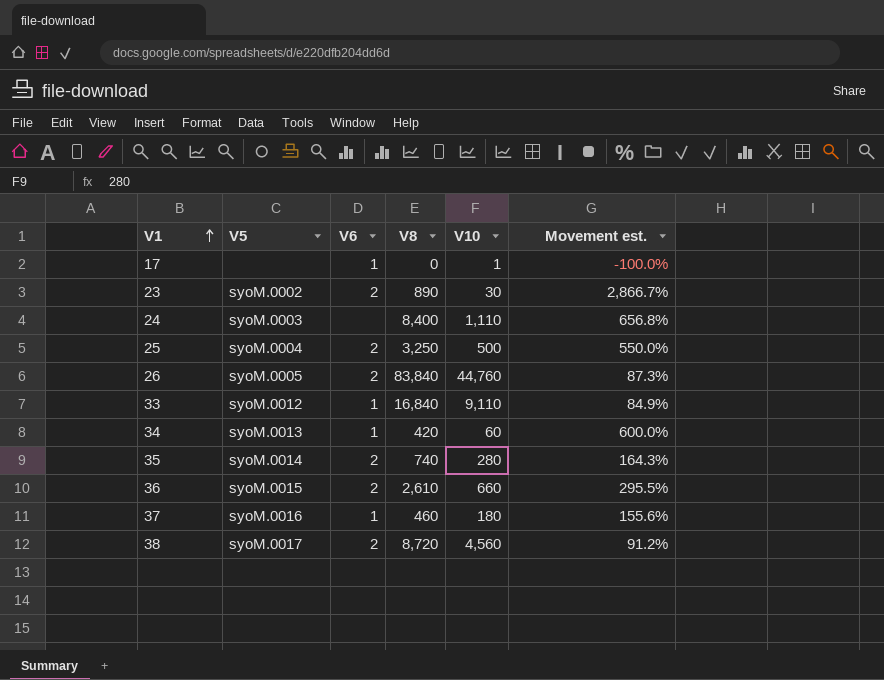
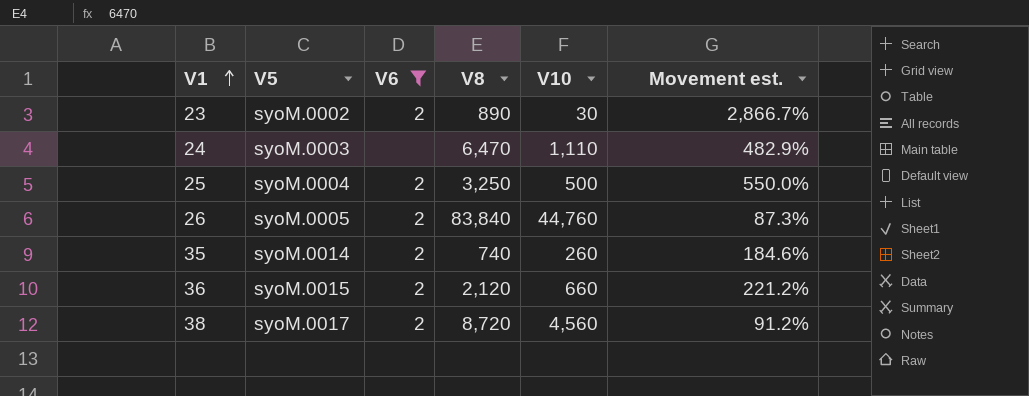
filter: none -> V6 != 1
24 | V8: 8,400 -> 6,470
24 | Movement est.: 656.8% -> 482.9%
35 | V10: 280 -> 260
35 | Movement est.: 164.3% -> 184.6%
36 | V8: 2,610 -> 2,120
36 | Movement est.: 295.5% -> 221.2%

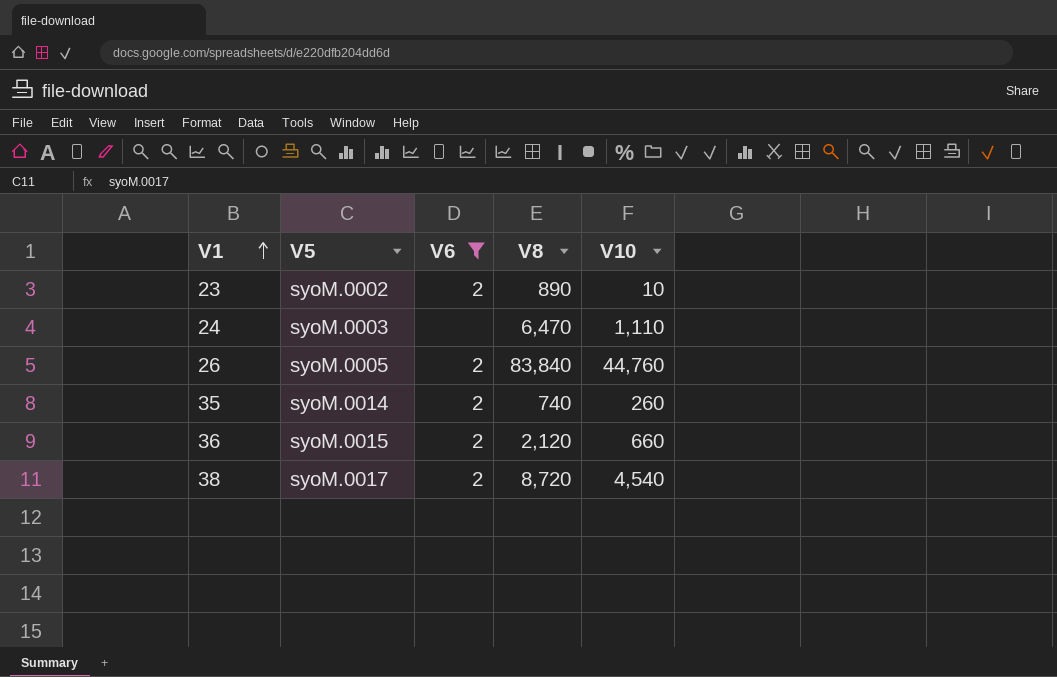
column Movement est. | formula: ([V8] - [V10]) / [V10] -> none
row 25: syoM.0004 | 2 | 3,250 | 500 | 550.0% -> none
23 | V10: 30 -> 10
38 | V10: 4,560 -> 4,540

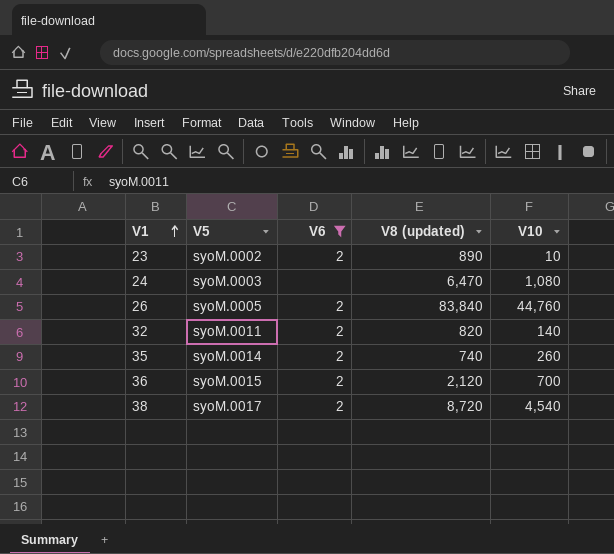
column name: V8 -> V8 (updated)
24 | V10: 1,110 -> 1,080
row 32: none -> syoM.0011 | 2 | 820 | 140
36 | V10: 660 -> 700

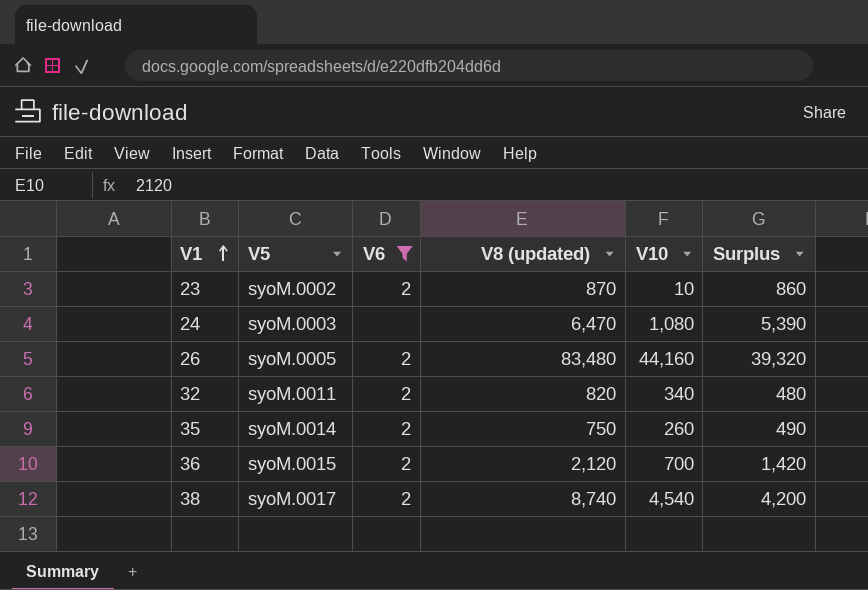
column Surplus | formula: none -> [V8 (updated)] - [V10]
23 | V8 (updated): 890 -> 870
26 | V8 (updated): 83,840 -> 83,480
26 | V10: 44,760 -> 44,160
32 | V10: 140 -> 340
35 | V8 (updated): 740 -> 750
38 | V8 (updated): 8,720 -> 8,740

